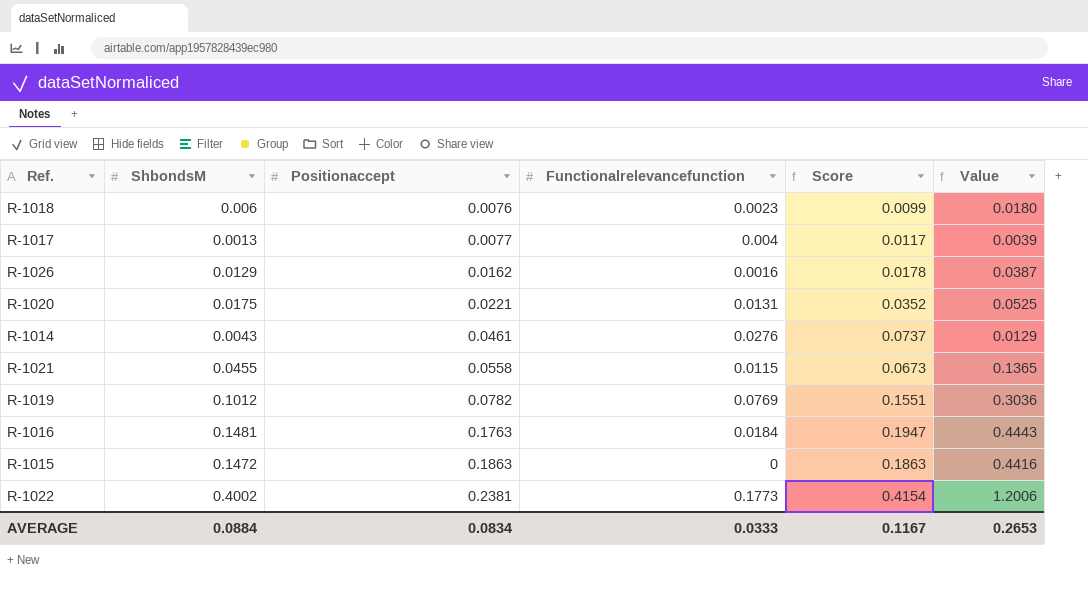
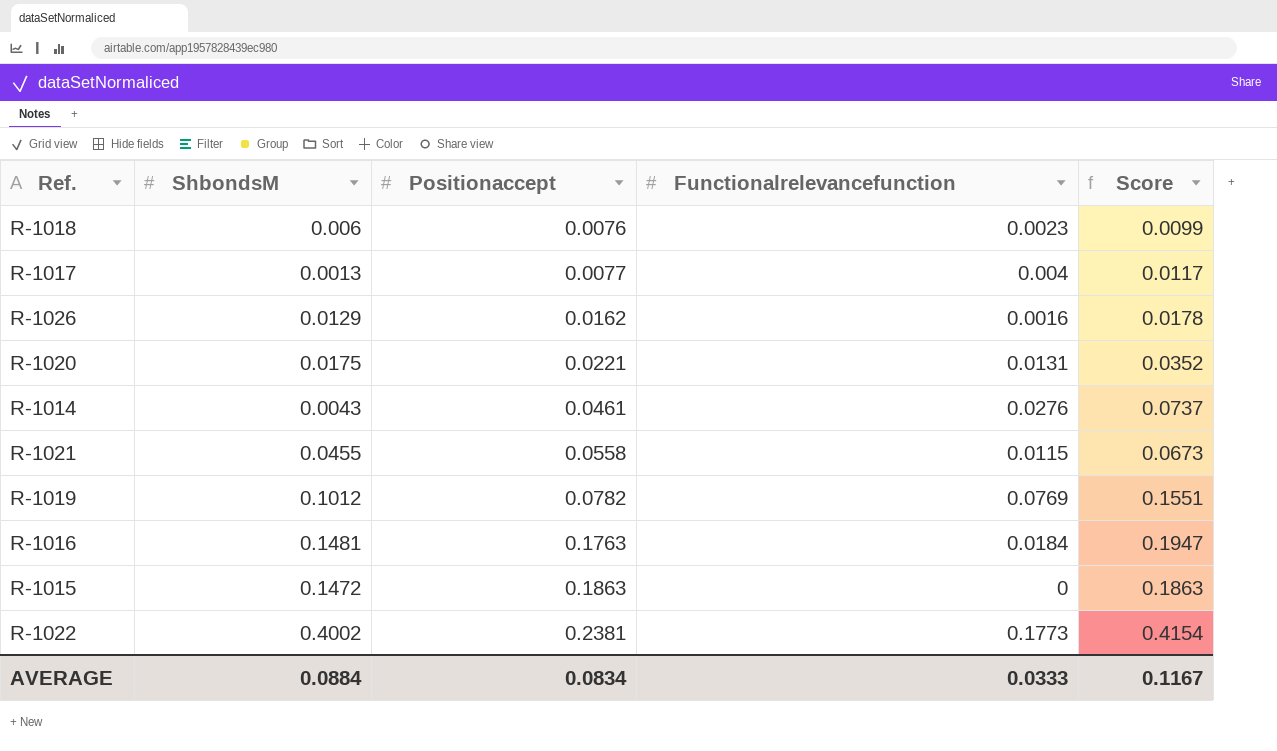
column Value | formula: [ShbondsM] * 3 -> none

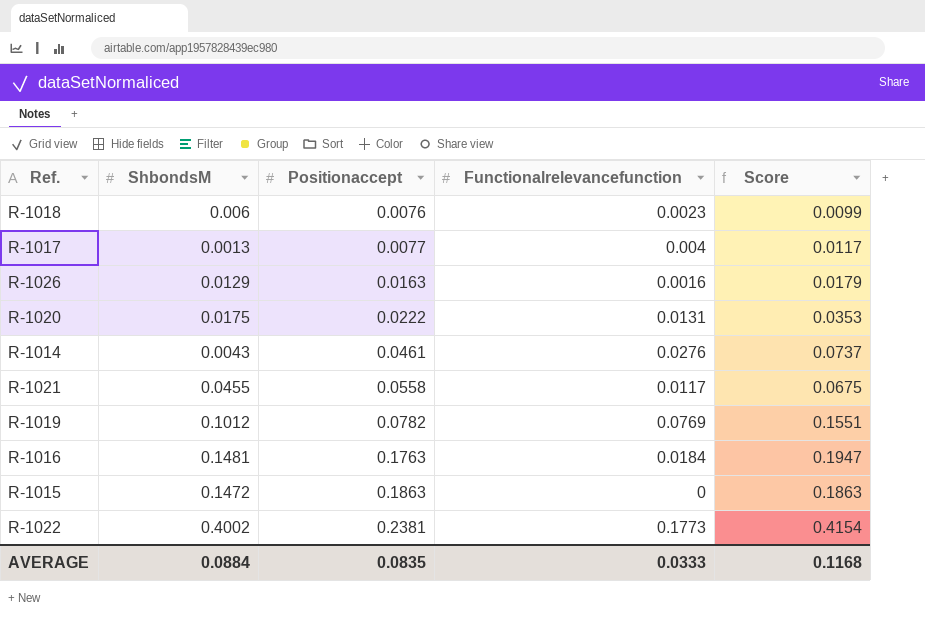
R-1026 | Positionaccept: 0.0162 -> 0.0163
R-1026 | Score: 0.0178 -> 0.0179
R-1020 | Positionaccept: 0.0221 -> 0.0222
R-1020 | Score: 0.0352 -> 0.0353
R-1021 | Functionalrelevancefunction: 0.0115 -> 0.0117
R-1021 | Score: 0.0673 -> 0.0675
AVERAGE | Positionaccept: 0.0834 -> 0.0835
AVERAGE | Score: 0.1167 -> 0.1168

